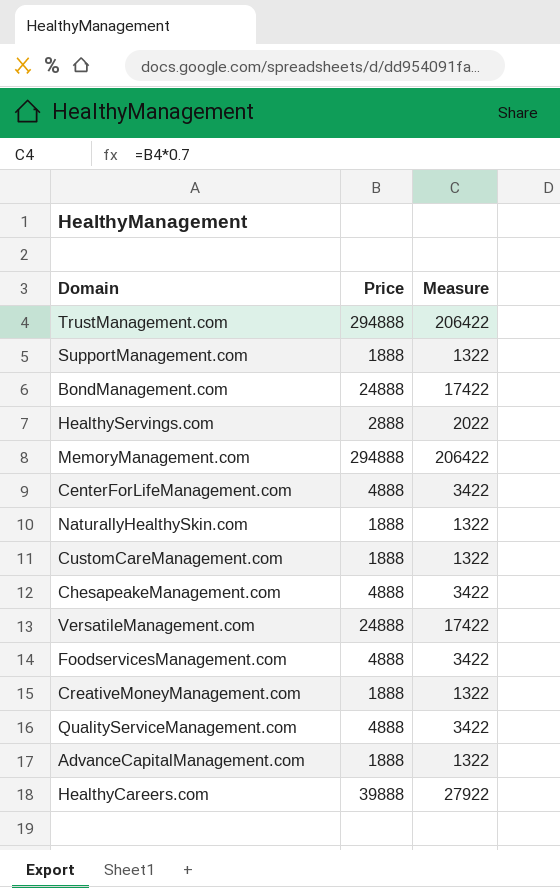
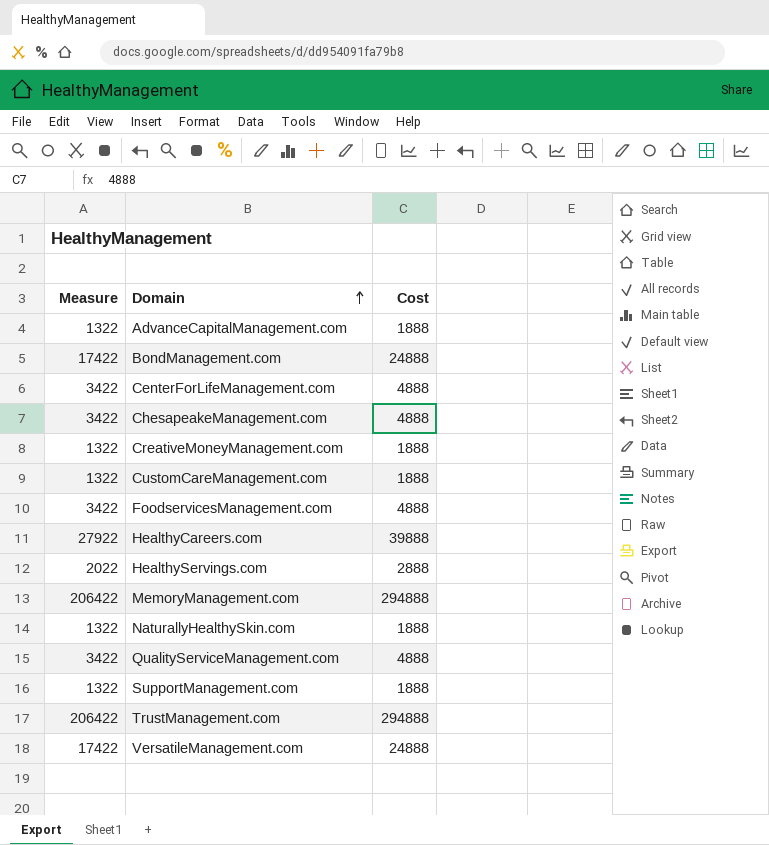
row order: none -> Domain ascending
column Measure | position: 3 -> 1
column name: Price -> Cost

